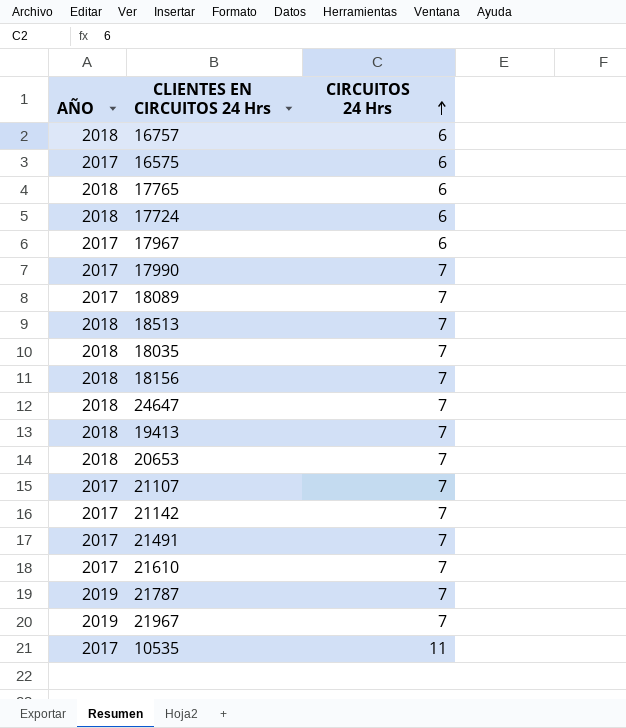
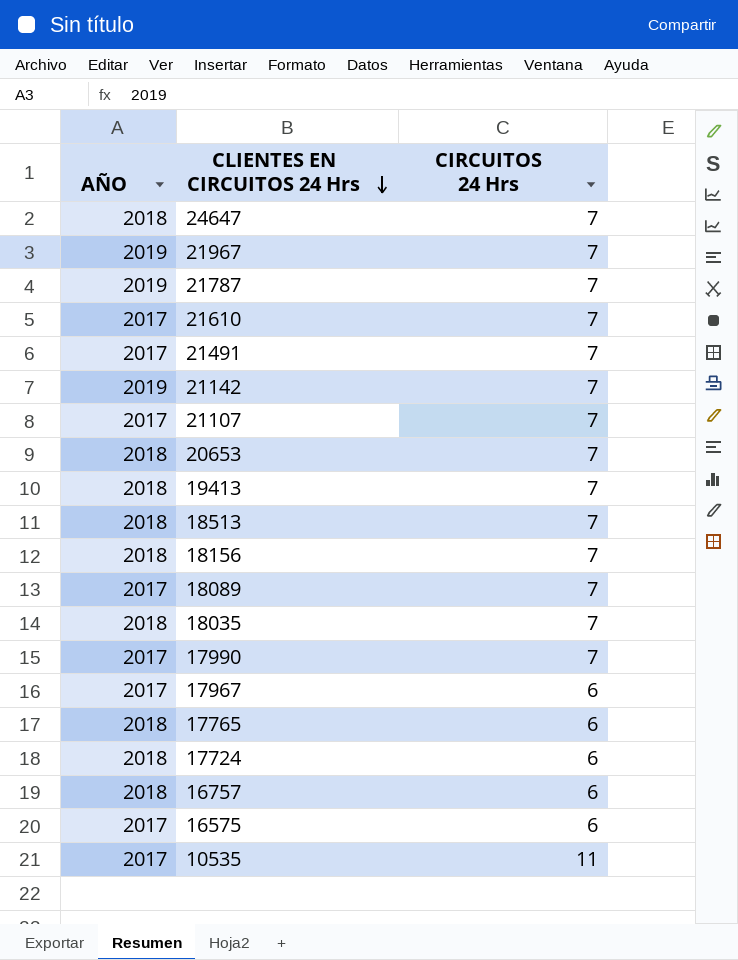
row order: CIRCUITOS 24 Hrs ascending -> CLIENTES EN CIRCUITOS 24 Hrs descending
21142 | AÑO: 2017 -> 2019

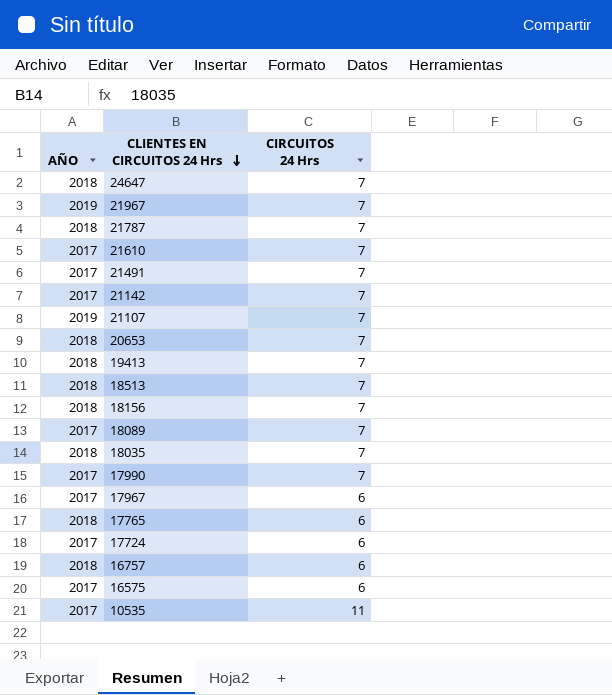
21787 | AÑO: 2019 -> 2018
21142 | AÑO: 2019 -> 2017
21107 | AÑO: 2017 -> 2019
17724 | AÑO: 2018 -> 2017

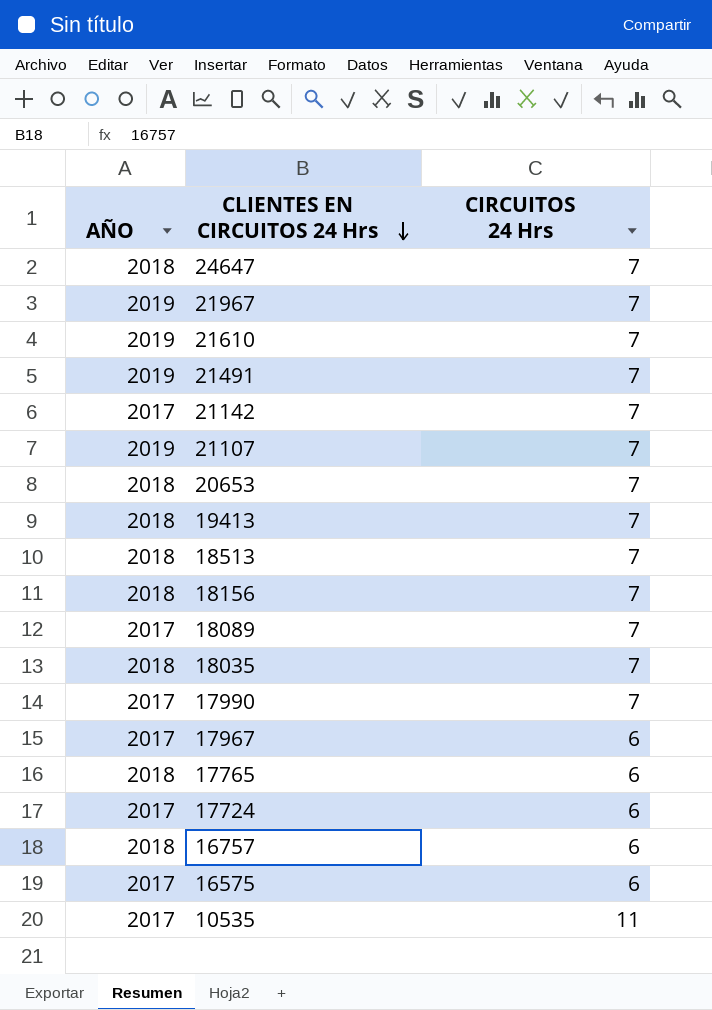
row 21787: 2018 | 7 -> none
21610 | AÑO: 2017 -> 2019
21491 | AÑO: 2017 -> 2019

